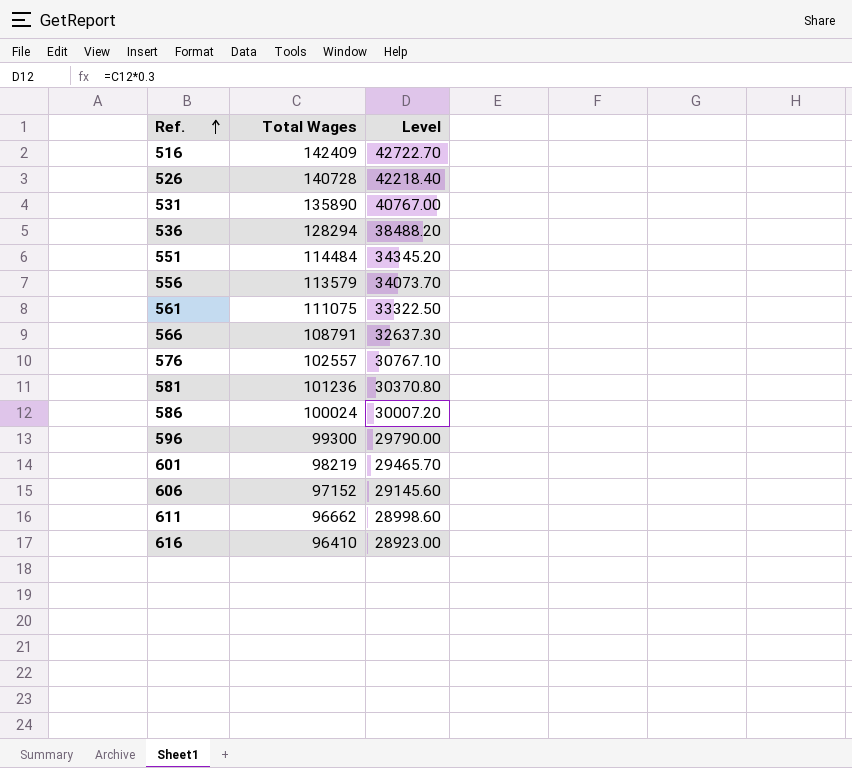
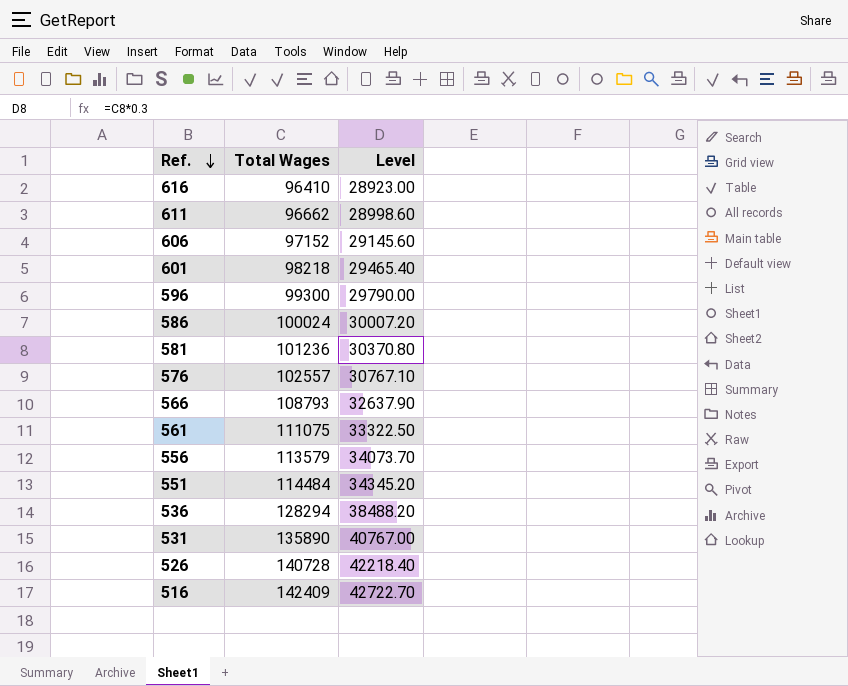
row order: Ref. ascending -> Ref. descending
601 | Total Wages: 98219 -> 98218
601 | Level: 29465.70 -> 29465.40
566 | Total Wages: 108791 -> 108793
566 | Level: 32637.30 -> 32637.90

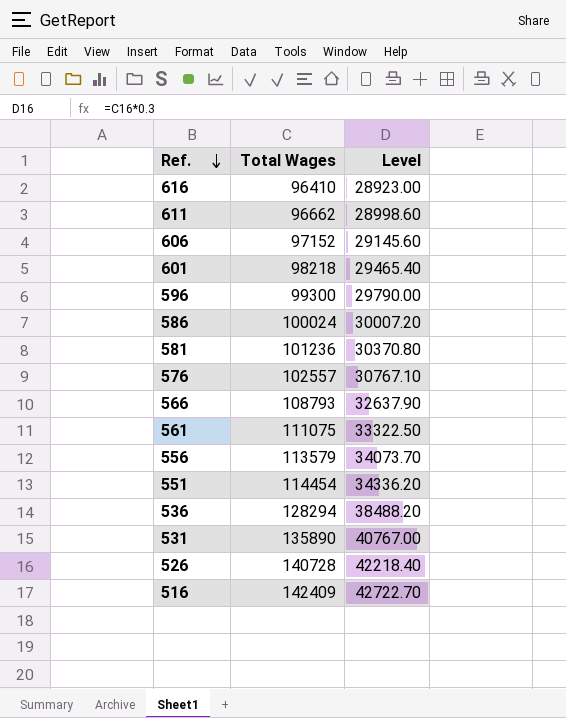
551 | Total Wages: 114484 -> 114454
551 | Level: 34345.20 -> 34336.20

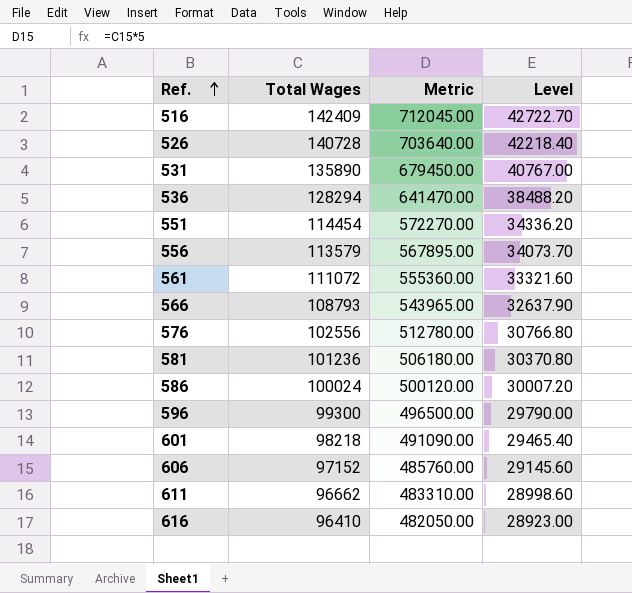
row order: Ref. descending -> Ref. ascending
column Metric | formula: none -> [Total Wages] * 5
561 | Total Wages: 111075 -> 111072
561 | Level: 33322.50 -> 33321.60
576 | Total Wages: 102557 -> 102556
576 | Level: 30767.10 -> 30766.80

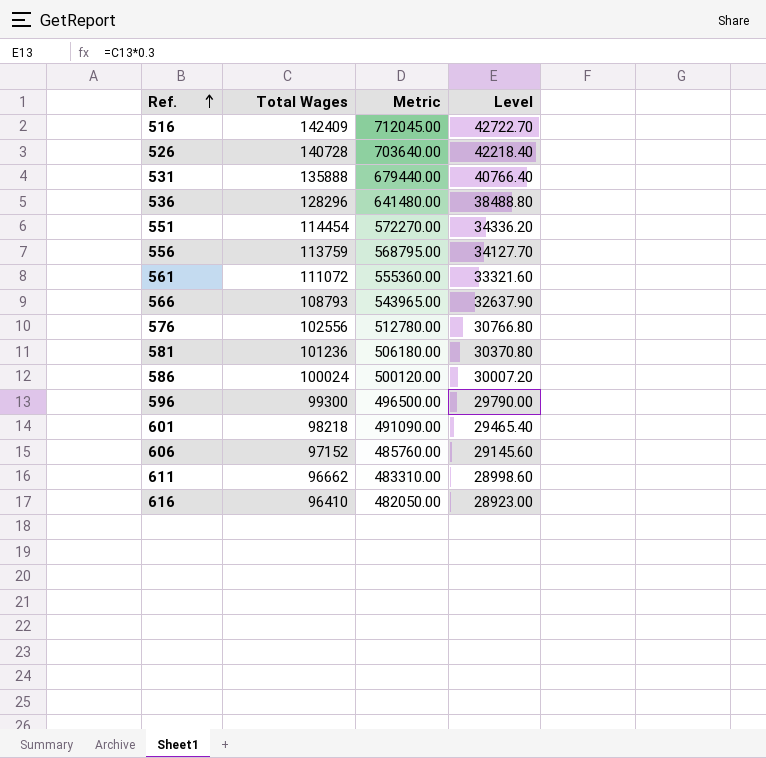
531 | Total Wages: 135890 -> 135888
531 | Metric: 679450.00 -> 679440.00
531 | Level: 40767.00 -> 40766.40
536 | Total Wages: 128294 -> 128296
536 | Metric: 641470.00 -> 641480.00
536 | Level: 38488.20 -> 38488.80
556 | Total Wages: 113579 -> 113759
556 | Metric: 567895.00 -> 568795.00
556 | Level: 34073.70 -> 34127.70

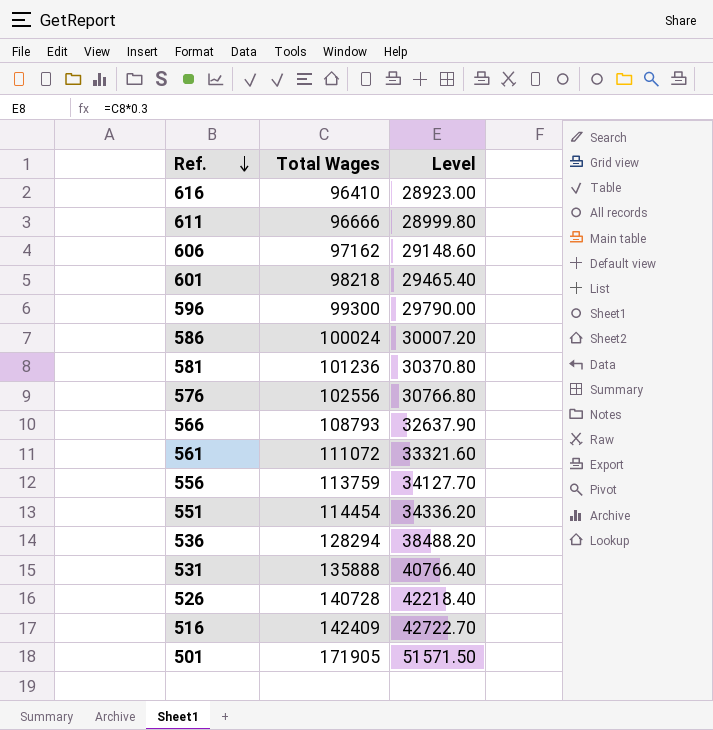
row order: Ref. ascending -> Ref. descending
column Metric | formula: [Total Wages] * 5 -> none
611 | Total Wages: 96662 -> 96666
611 | Level: 28998.60 -> 28999.80
606 | Total Wages: 97152 -> 97162
606 | Level: 29145.60 -> 29148.60
536 | Total Wages: 128296 -> 128294
536 | Level: 38488.80 -> 38488.20
row 501: none -> 171905 | 51571.50

